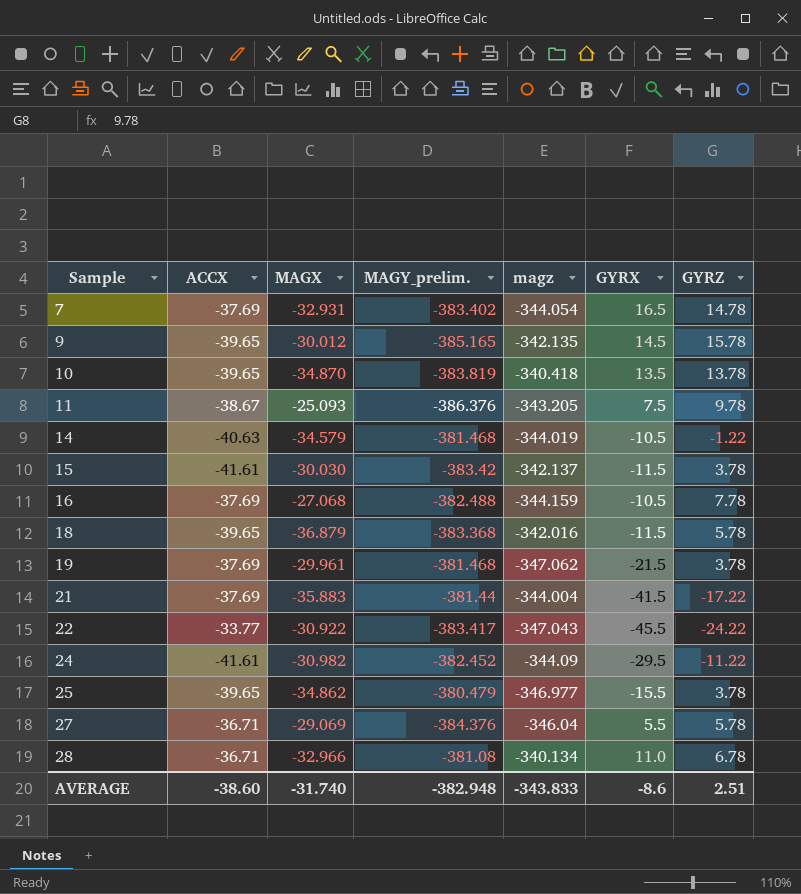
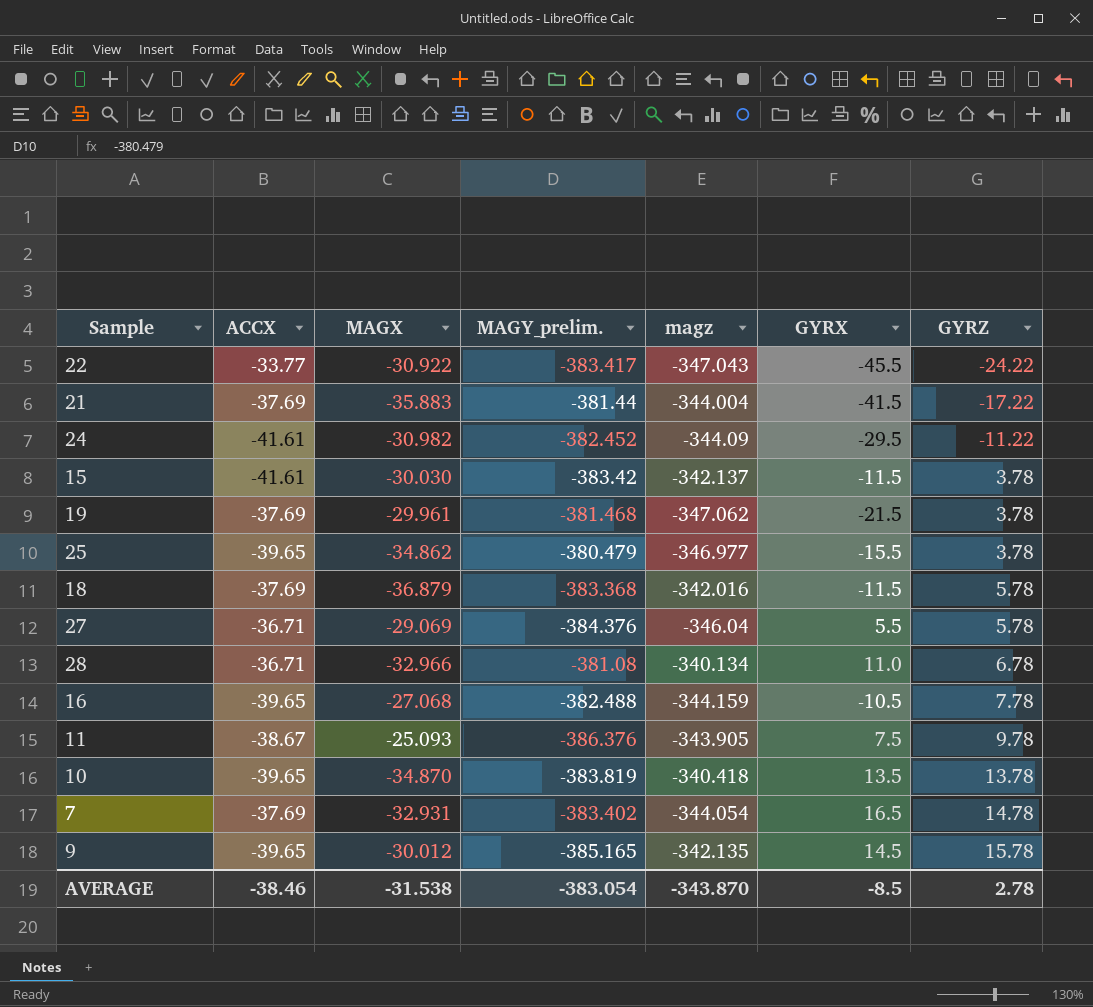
row order: Sample ascending -> GYRZ ascending
row 14: -40.63 | -34.579 | -381.468 | -344.019 | -10.5 | -1.22 -> none
18 | ACCX: -39.65 -> -37.69
16 | ACCX: -37.69 -> -39.65
11 | magz: -343.205 -> -343.905
AVERAGE | ACCX: -38.60 -> -38.46
AVERAGE | MAGX: -31.740 -> -31.538
AVERAGE | MAGY_prelim.: -382.948 -> -383.054
AVERAGE | magz: -343.833 -> -343.870
AVERAGE | GYRX: -8.6 -> -8.5
AVERAGE | GYRZ: 2.51 -> 2.78

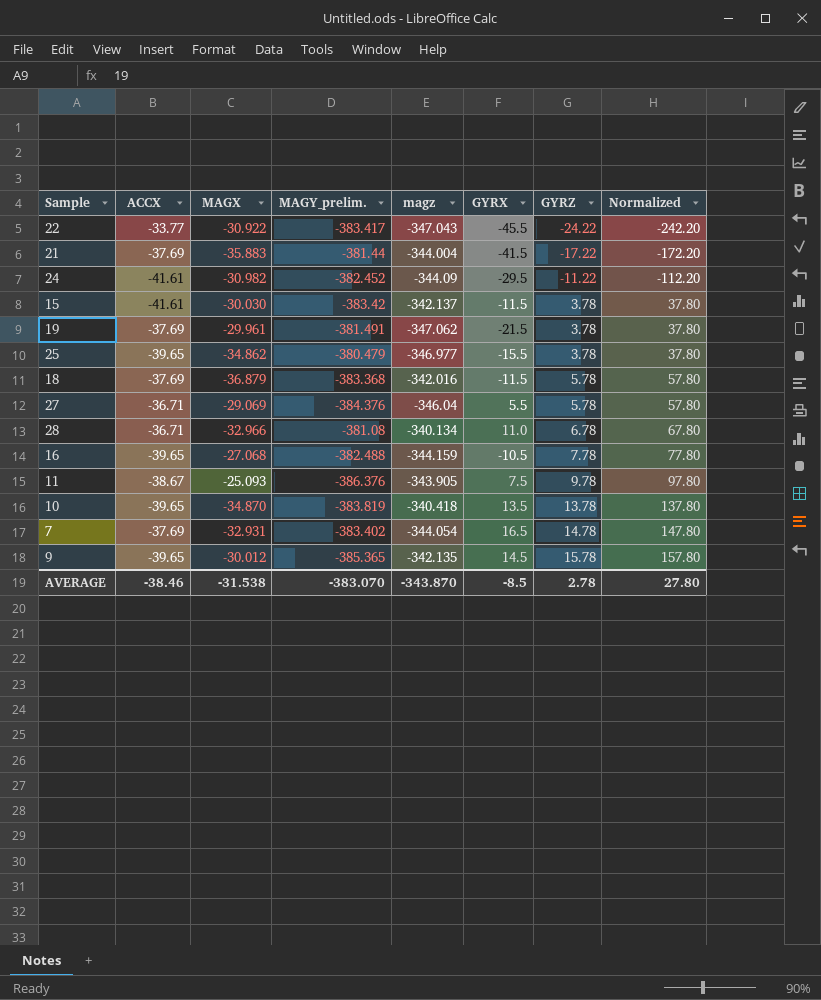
column Normalized | formula: none -> [GYRZ] * 10
19 | MAGY_prelim.: -381.468 -> -381.491
9 | MAGY_prelim.: -385.165 -> -385.365
AVERAGE | MAGY_prelim.: -383.054 -> -383.070

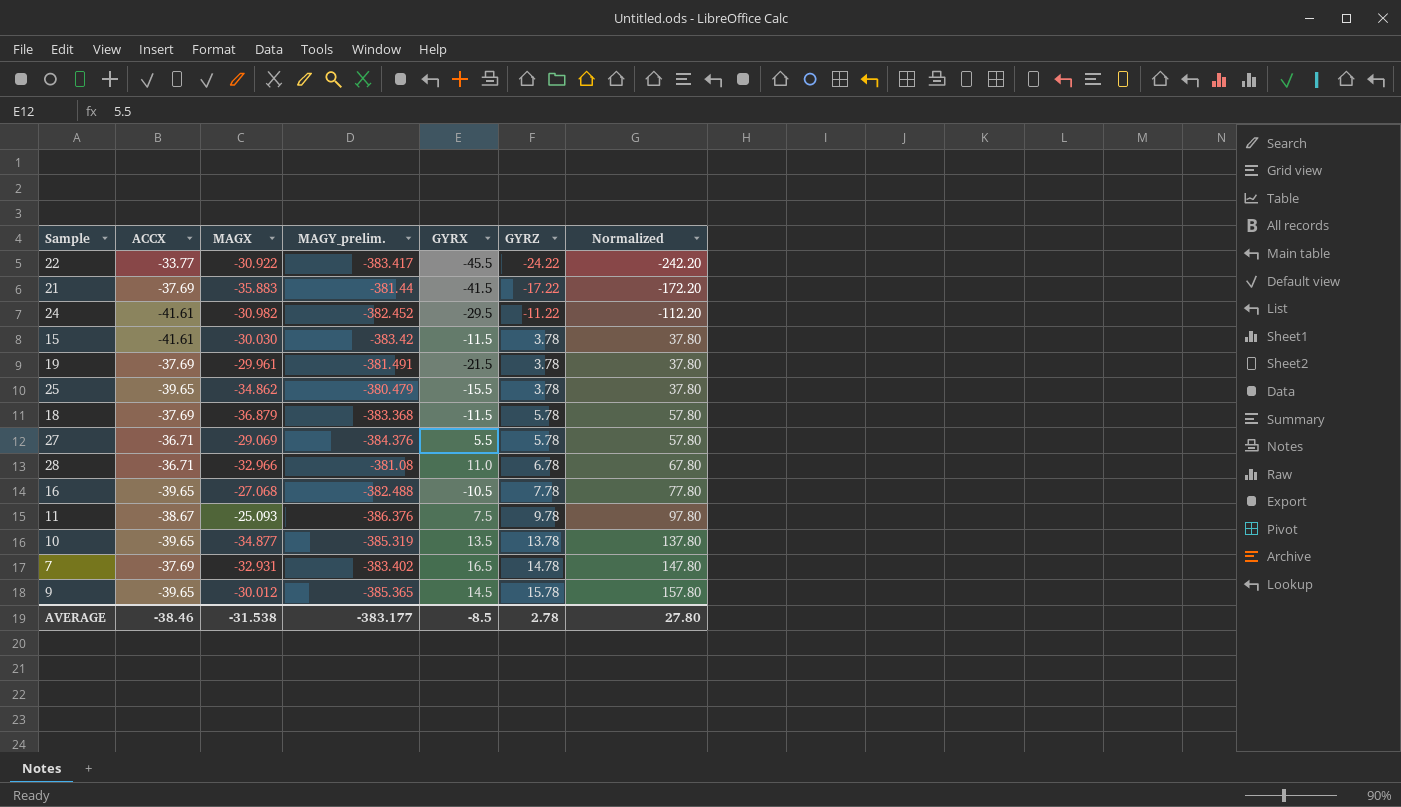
column magz | position: 5 -> none
10 | MAGX: -34.870 -> -34.877
10 | MAGY_prelim.: -383.819 -> -385.319
AVERAGE | MAGY_prelim.: -383.070 -> -383.177

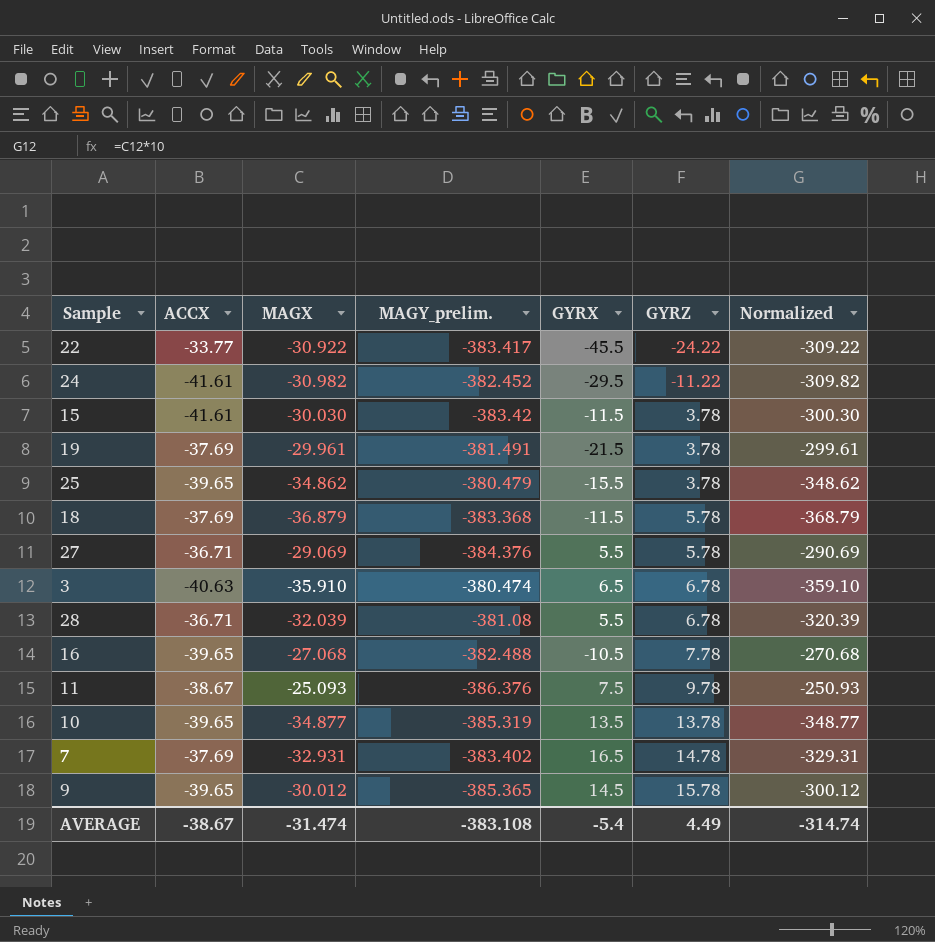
column Normalized | formula: [GYRZ] * 10 -> [MAGX] * 10
row 21: -37.69 | -35.883 | -381.44 | -41.5 | -17.22 | -172.20 -> none
row 3: none -> -40.63 | -35.910 | -380.474 | 6.5 | 6.78 | -359.10
28 | MAGX: -32.966 -> -32.039
28 | GYRX: 11.0 -> 5.5
AVERAGE | ACCX: -38.46 -> -38.67
AVERAGE | MAGX: -31.538 -> -31.474
AVERAGE | MAGY_prelim.: -383.177 -> -383.108
AVERAGE | GYRX: -8.5 -> -5.4
AVERAGE | GYRZ: 2.78 -> 4.49
AVERAGE | Normalized: 27.80 -> -314.74

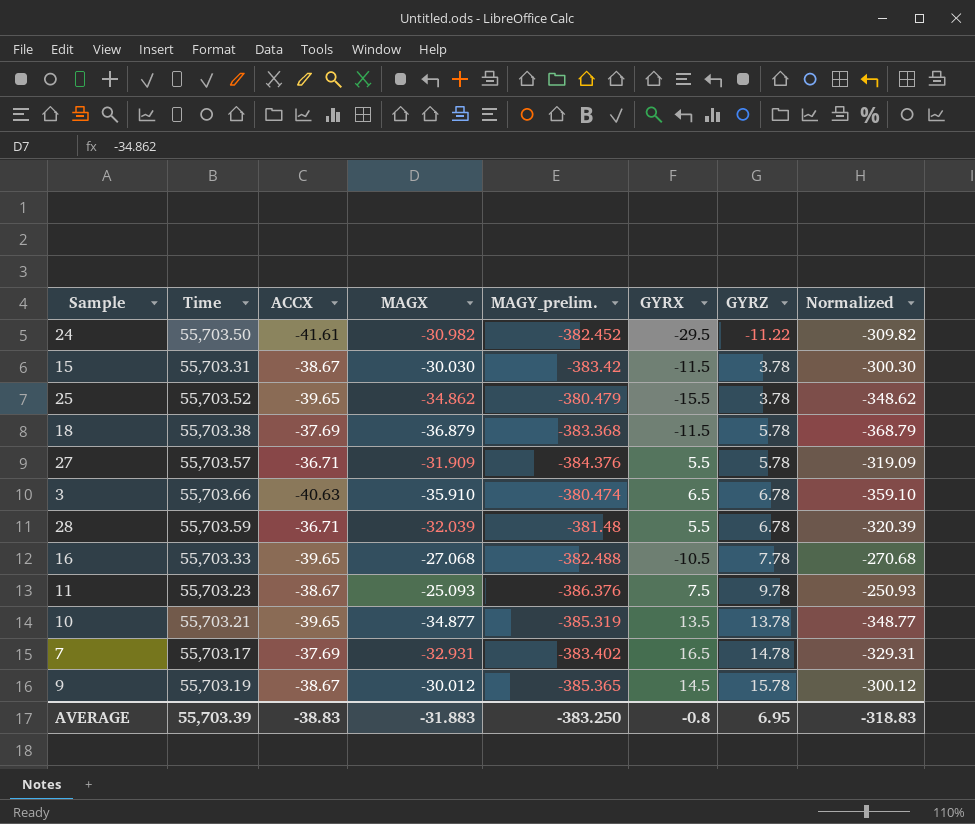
column Time | position: none -> 2
row 22: -33.77 | -30.922 | -383.417 | -45.5 | -24.22 | -309.22 -> none
row 19: -37.69 | -29.961 | -381.491 | -21.5 | 3.78 | -299.61 -> none
15 | ACCX: -41.61 -> -38.67
27 | MAGX: -29.069 -> -31.909
27 | Normalized: -290.69 -> -319.09
28 | MAGY_prelim.: -381.08 -> -381.48
9 | ACCX: -39.65 -> -38.67
AVERAGE | ACCX: -38.67 -> -38.83
AVERAGE | MAGX: -31.474 -> -31.883
AVERAGE | MAGY_prelim.: -383.108 -> -383.250
AVERAGE | GYRX: -5.4 -> -0.8
AVERAGE | GYRZ: 4.49 -> 6.95
AVERAGE | Normalized: -314.74 -> -318.83

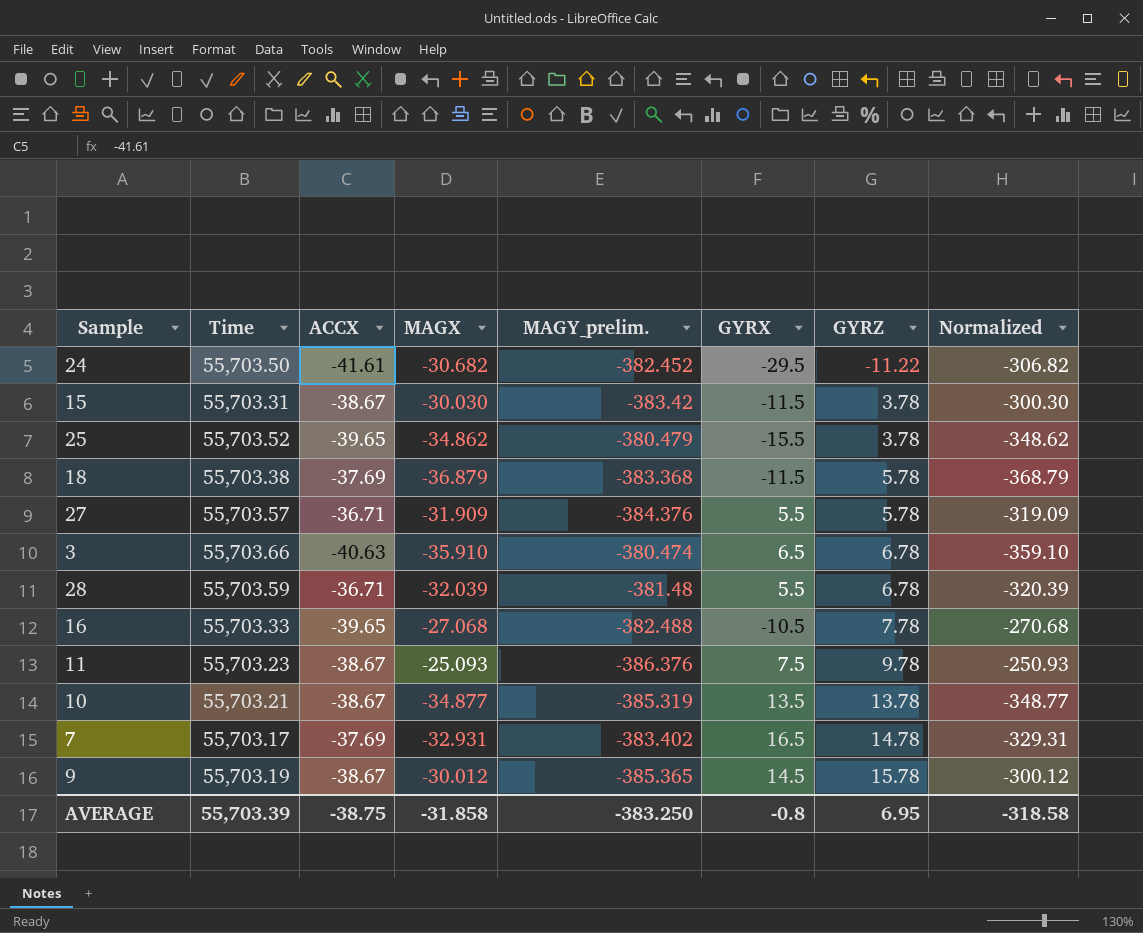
24 | MAGX: -30.982 -> -30.682
24 | Normalized: -309.82 -> -306.82
10 | ACCX: -39.65 -> -38.67
AVERAGE | ACCX: -38.83 -> -38.75
AVERAGE | MAGX: -31.883 -> -31.858
AVERAGE | Normalized: -318.83 -> -318.58

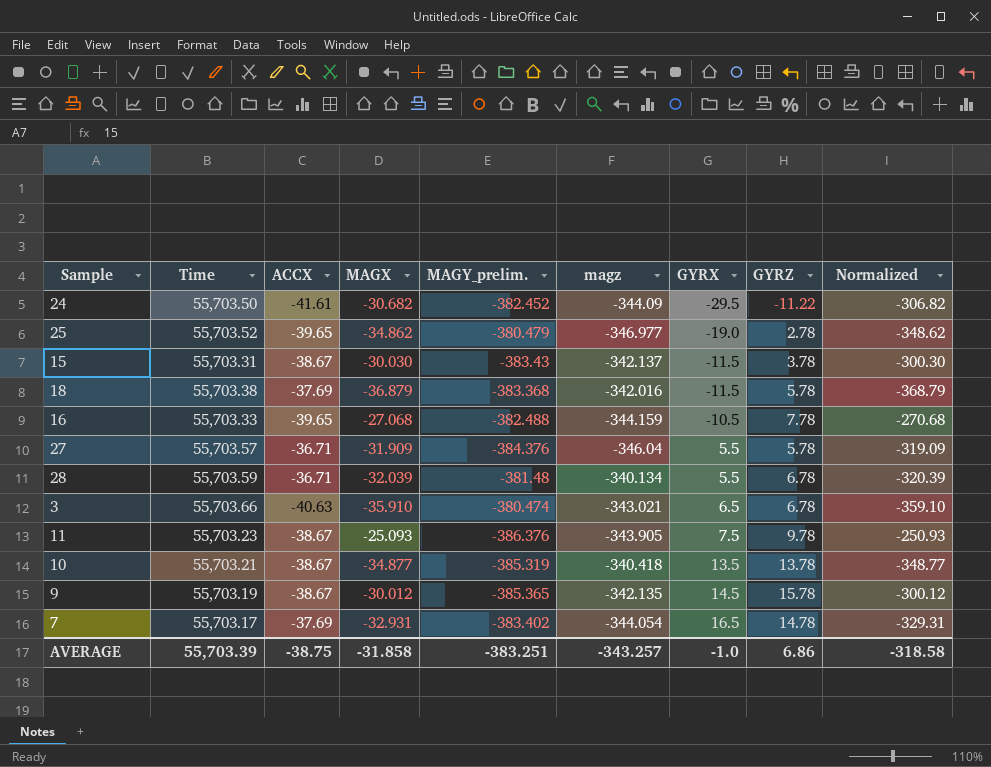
row order: GYRZ ascending -> GYRX ascending
column magz | position: none -> 6
25 | GYRX: -15.5 -> -19.0
25 | GYRZ: 3.78 -> 2.78
15 | MAGY_prelim.: -383.42 -> -383.43
AVERAGE | MAGY_prelim.: -383.250 -> -383.251
AVERAGE | GYRX: -0.8 -> -1.0
AVERAGE | GYRZ: 6.95 -> 6.86

